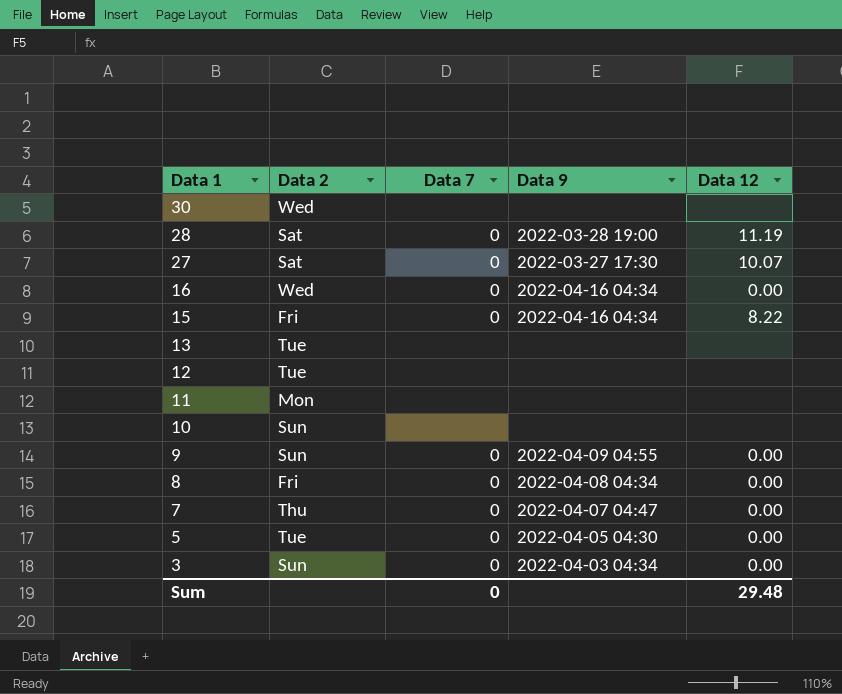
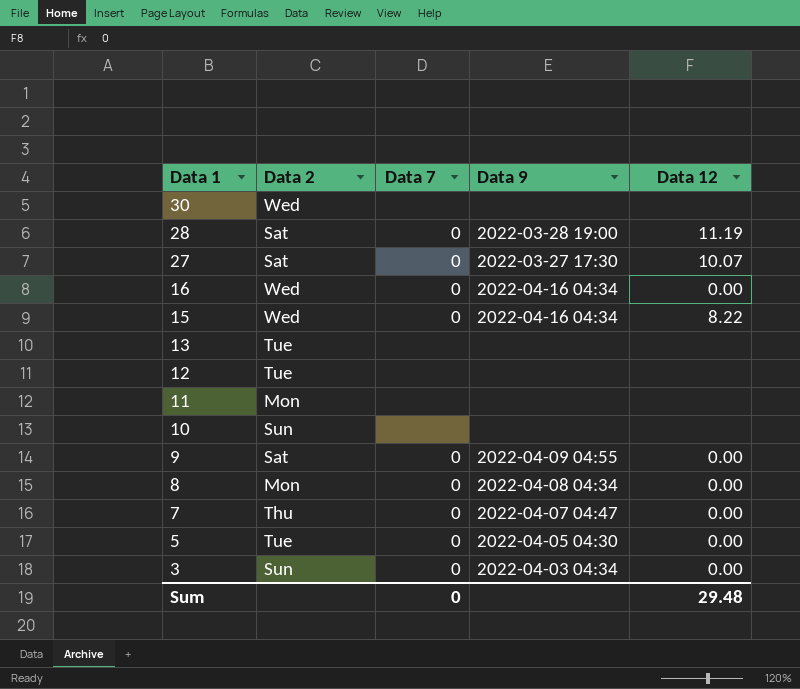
15 | Data 2: Fri -> Wed
9 | Data 2: Sun -> Sat
8 | Data 2: Fri -> Mon

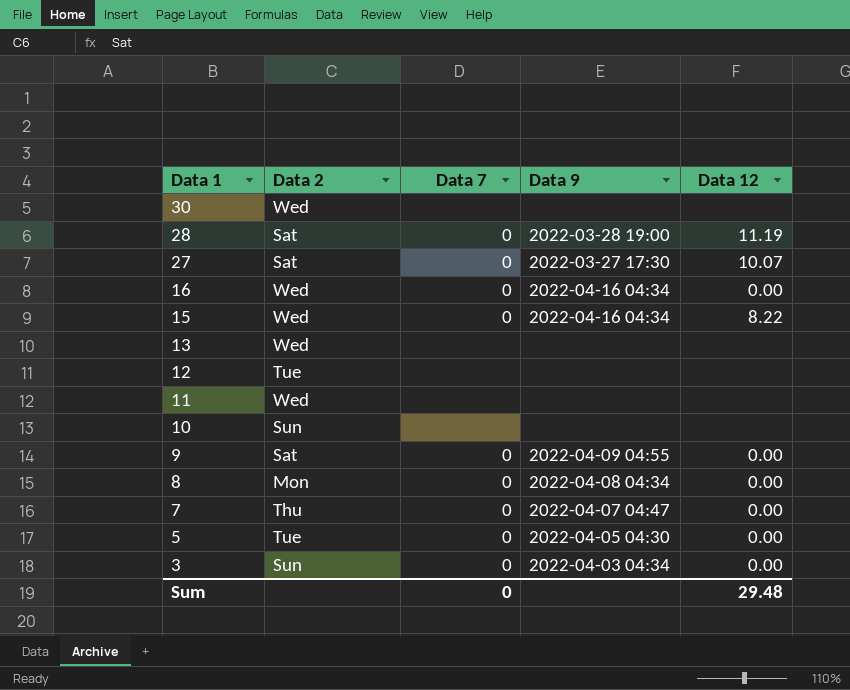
13 | Data 2: Tue -> Wed
11 | Data 2: Mon -> Wed

